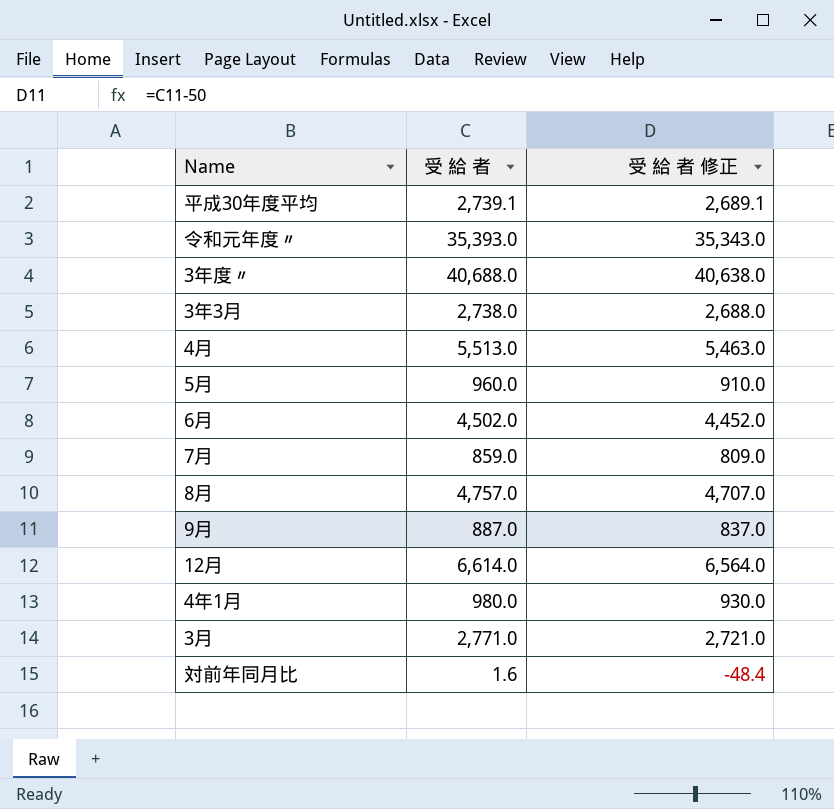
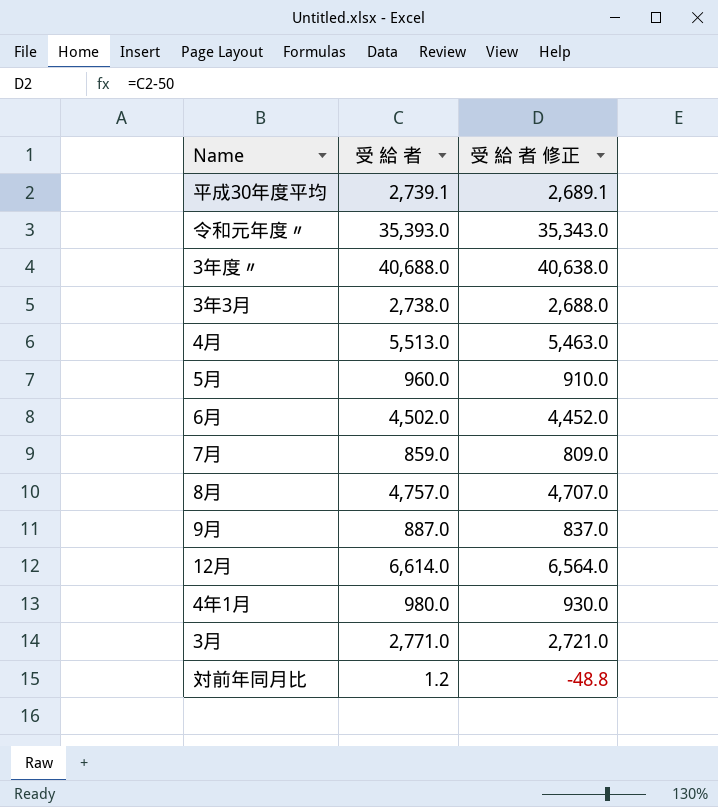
対前年同月比 | 受 給 者: 1.6 -> 1.2
対前年同月比 | 受 給 者 修正: -48.4 -> -48.8

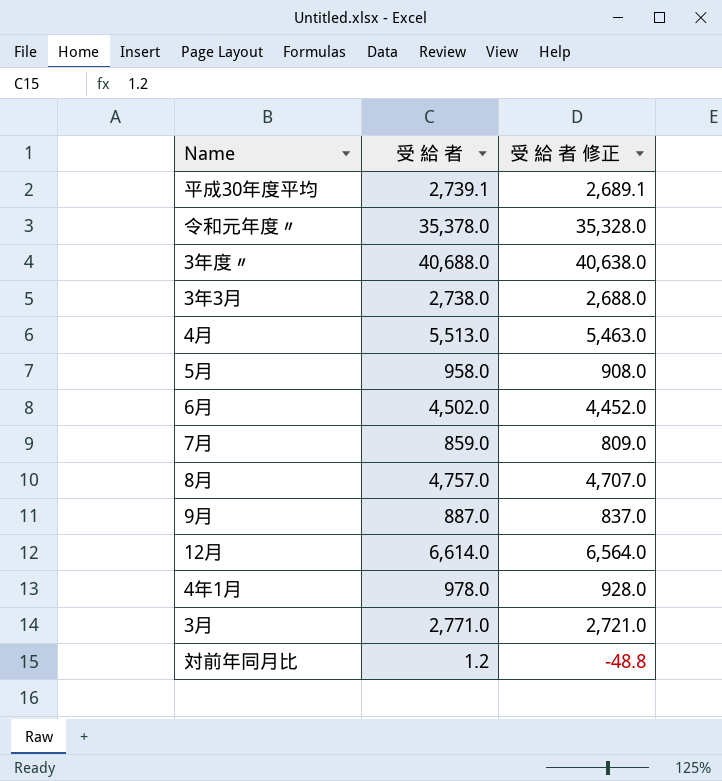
令和元年度〃 | 受 給 者: 35,393.0 -> 35,378.0
令和元年度〃 | 受 給 者 修正: 35,343.0 -> 35,328.0
5月 | 受 給 者: 960.0 -> 958.0
5月 | 受 給 者 修正: 910.0 -> 908.0
4年1月 | 受 給 者: 980.0 -> 978.0
4年1月 | 受 給 者 修正: 930.0 -> 928.0

